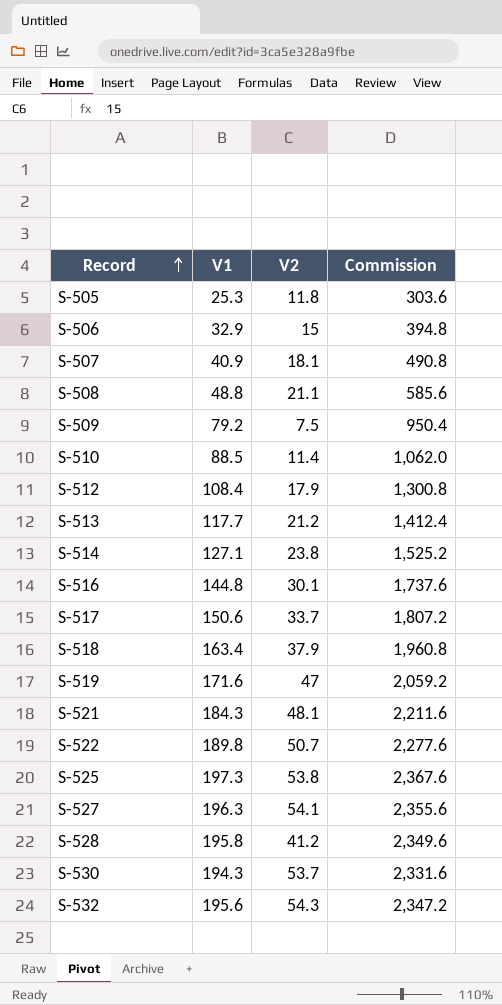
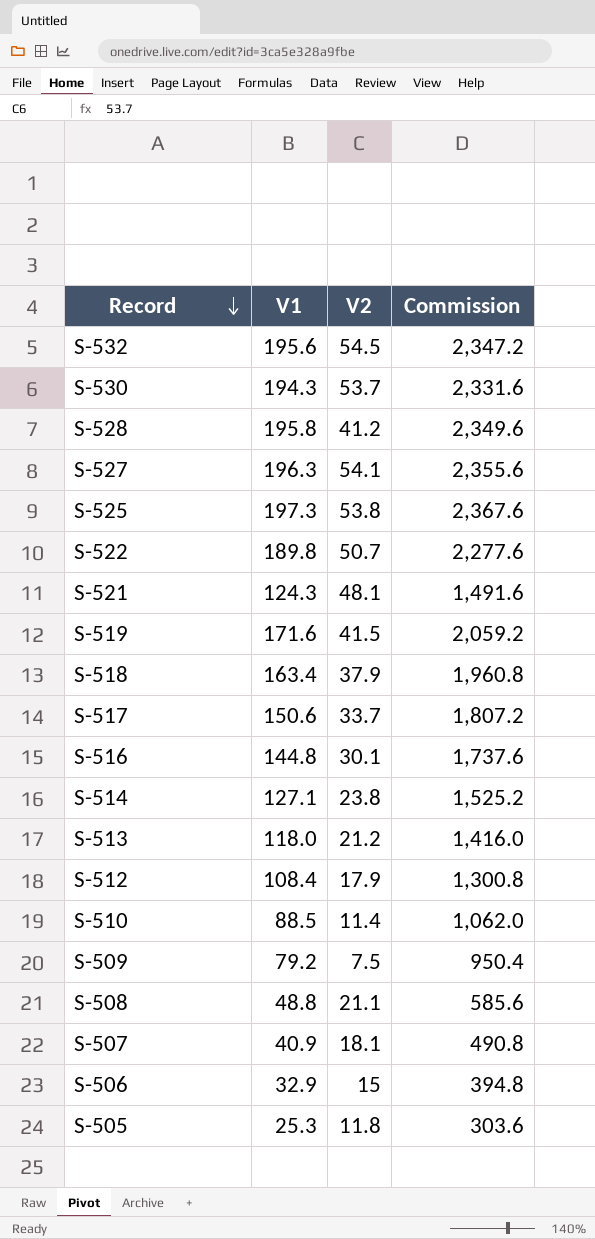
row order: Record ascending -> Record descending
S-532 | V2: 54.3 -> 54.5
S-521 | V1: 184.3 -> 124.3
S-521 | Commission: 2,211.6 -> 1,491.6
S-519 | V2: 47 -> 41.5
S-513 | V1: 117.7 -> 118.0
S-513 | Commission: 1,412.4 -> 1,416.0

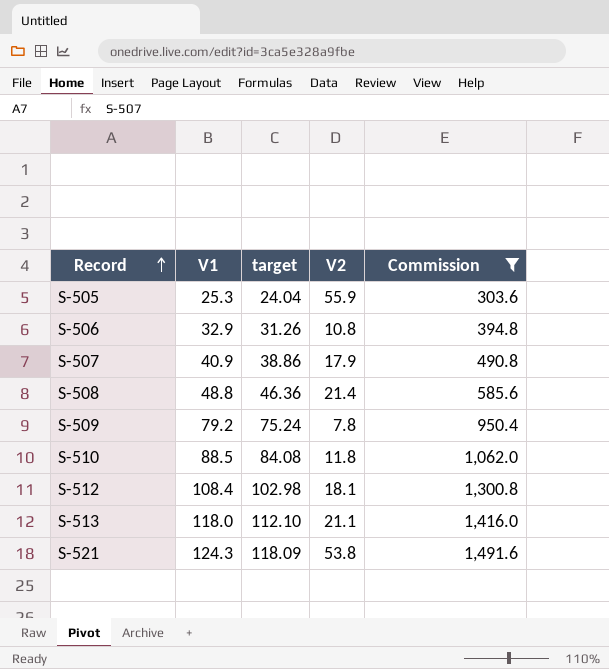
filter: none -> Commission <= 1,491.6
row order: Record descending -> Record ascending
column target | formula: none -> [V1] * 0.95
S-505 | V2: 11.8 -> 55.9
S-506 | V2: 15 -> 10.8
S-507 | V2: 18.1 -> 17.9
S-508 | V2: 21.1 -> 21.4
S-509 | V2: 7.5 -> 7.8
S-510 | V2: 11.4 -> 11.8
S-512 | V2: 17.9 -> 18.1
S-513 | V2: 21.2 -> 21.1
S-521 | V2: 48.1 -> 53.8

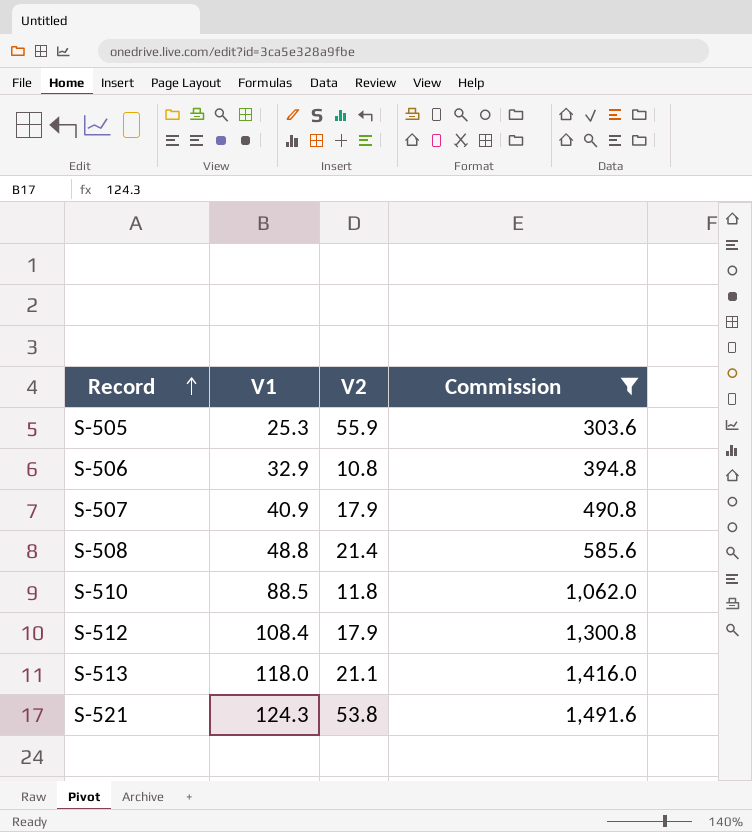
column target | formula: [V1] * 0.95 -> none
row S-509: 79.2 | 75.24 | 7.8 | 950.4 -> none
S-512 | V2: 18.1 -> 17.9

